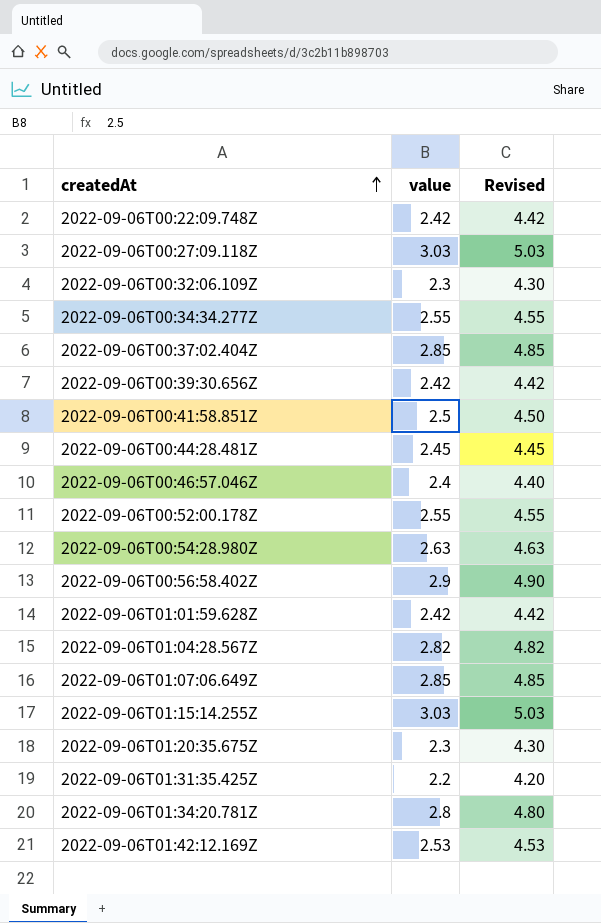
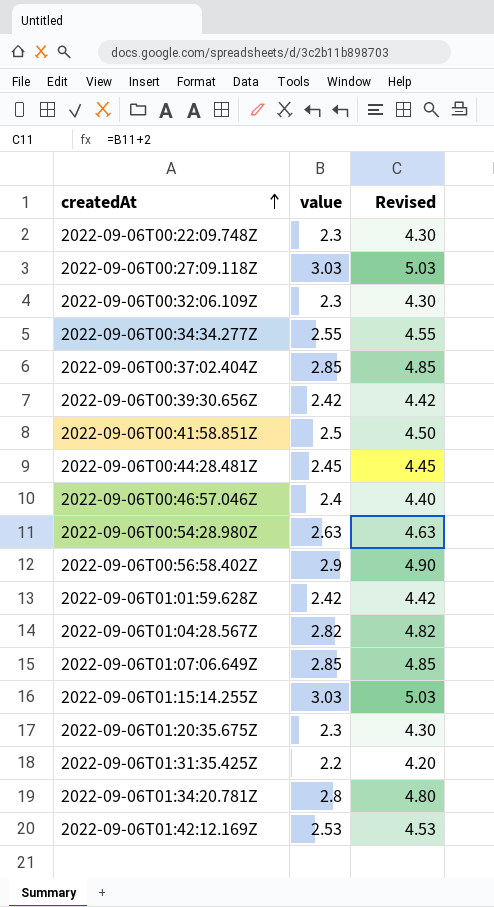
row 2022-09-06T00:52:00.178Z: 2.55 | 4.55 -> none
2022-09-06T00:22:09.748Z | value: 2.42 -> 2.3
2022-09-06T00:22:09.748Z | Revised: 4.42 -> 4.30

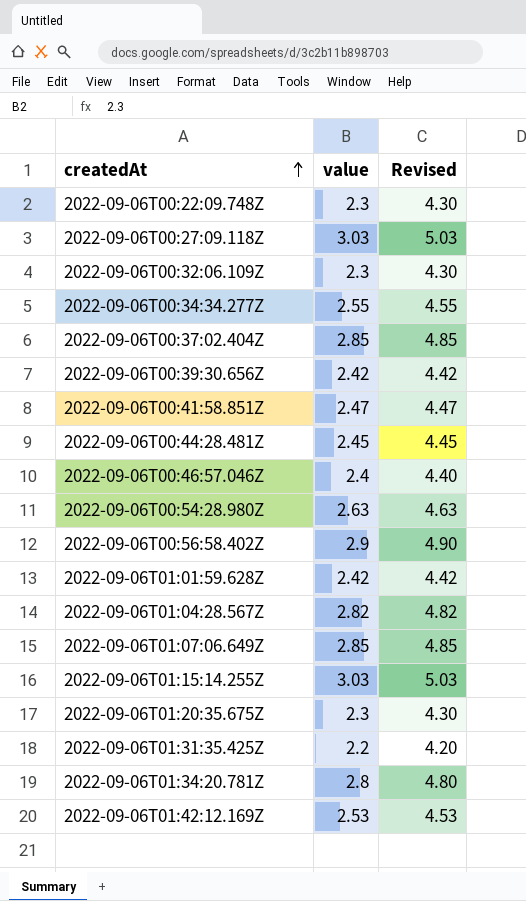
2022-09-06T00:41:58.851Z | value: 2.5 -> 2.47
2022-09-06T00:41:58.851Z | Revised: 4.50 -> 4.47

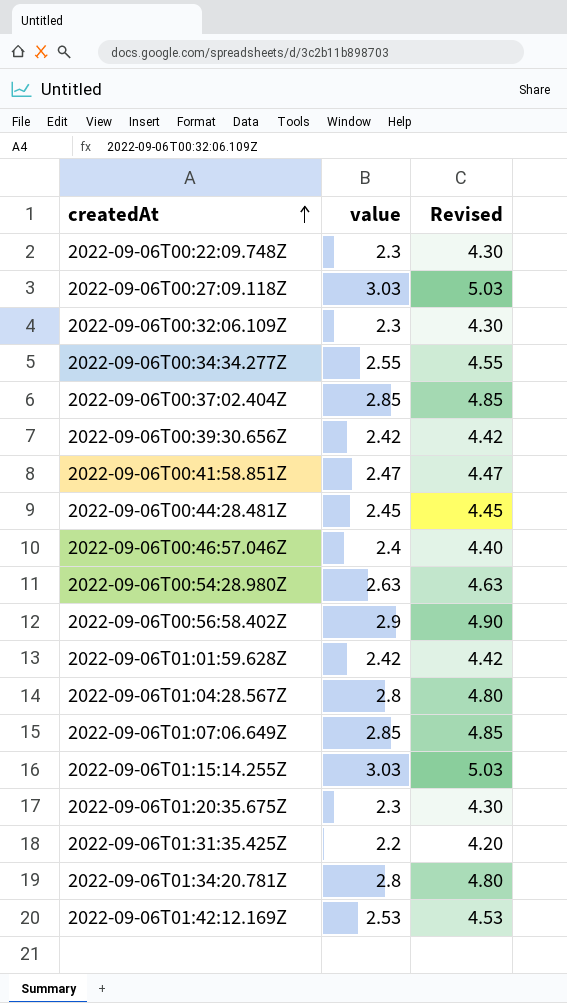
2022-09-06T01:04:28.567Z | value: 2.82 -> 2.8
2022-09-06T01:04:28.567Z | Revised: 4.82 -> 4.80

